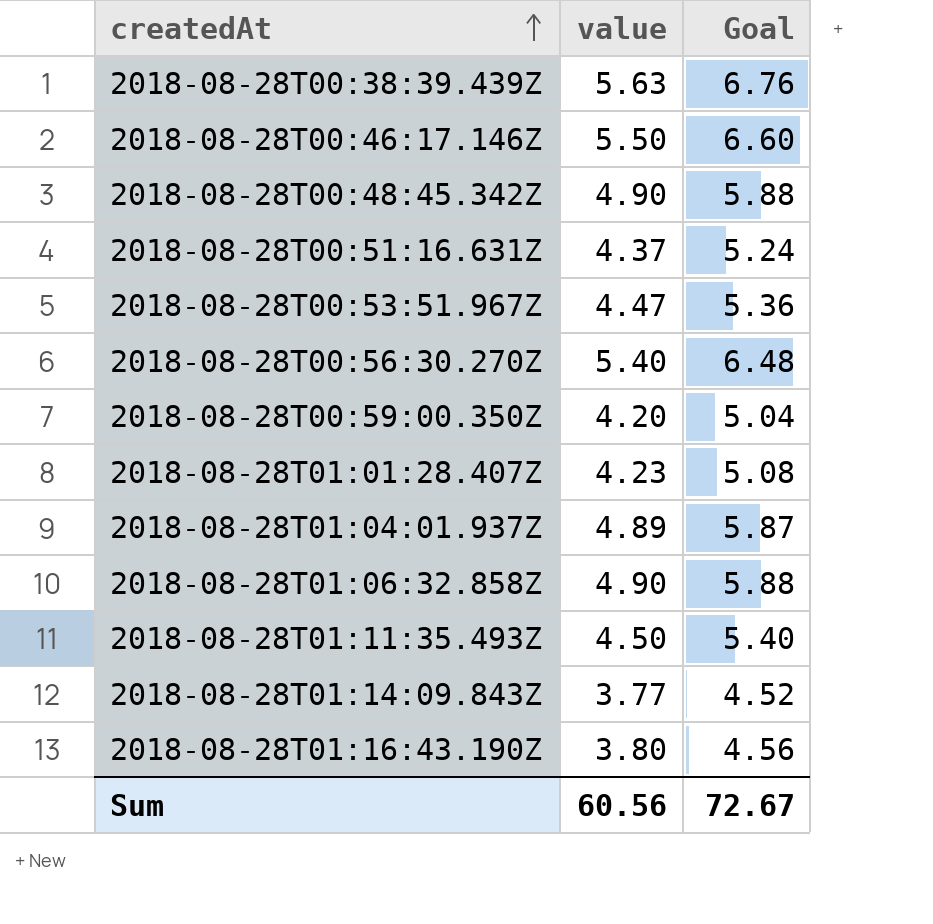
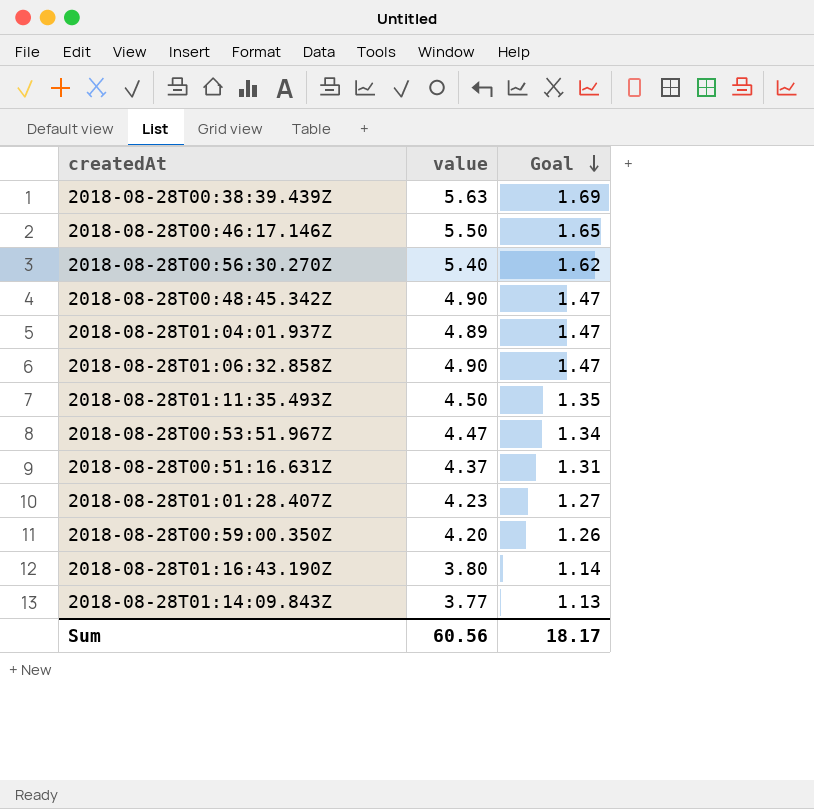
row order: createdAt ascending -> Goal descending
column Goal | formula: [value] * 1.2 -> [value] * 0.3
Sum | Goal: 72.67 -> 18.17

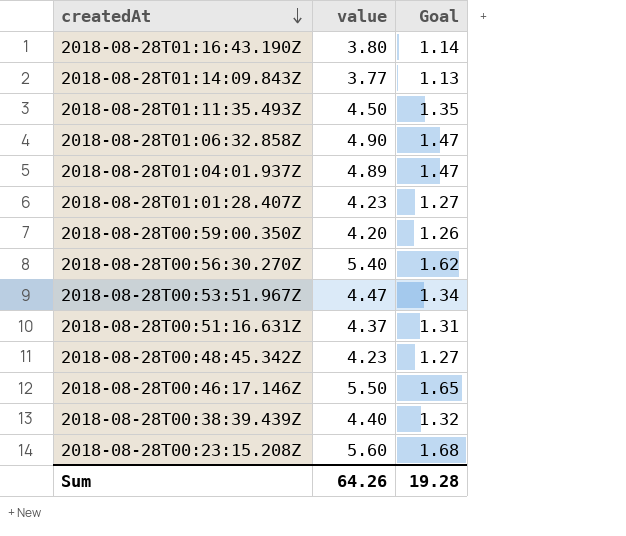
row order: Goal descending -> createdAt descending
2018-08-28T00:48:45.342Z | value: 4.90 -> 4.23
2018-08-28T00:48:45.342Z | Goal: 1.47 -> 1.27
2018-08-28T00:38:39.439Z | value: 5.63 -> 4.40
2018-08-28T00:38:39.439Z | Goal: 1.69 -> 1.32
row 2018-08-28T00:23:15.208Z: none -> 5.60 | 1.68
Sum | value: 60.56 -> 64.26
Sum | Goal: 18.17 -> 19.28

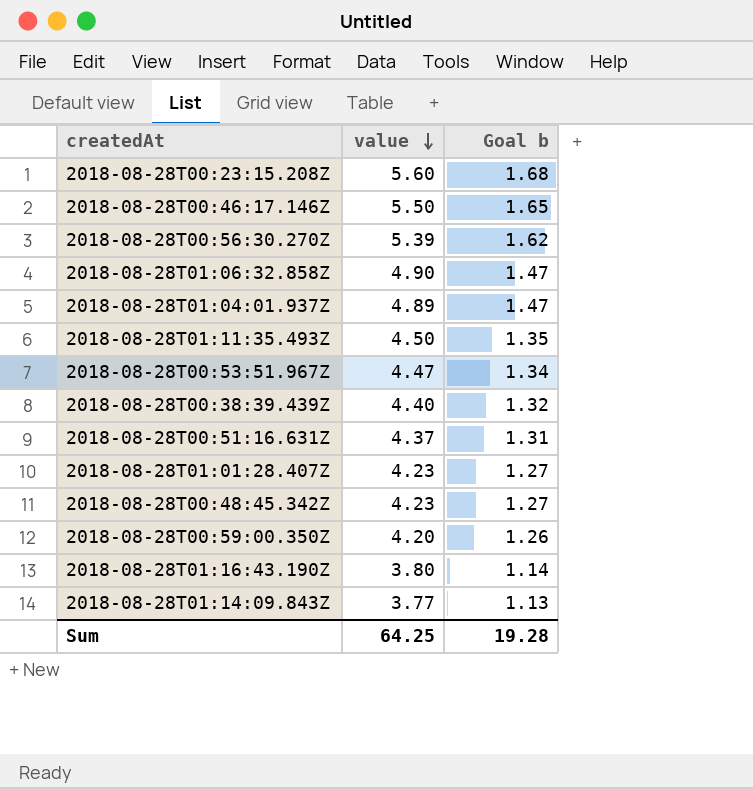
row order: createdAt descending -> value descending
column name: Goal -> Goal b
2018-08-28T00:56:30.270Z | value: 5.40 -> 5.39
Sum | value: 64.26 -> 64.25

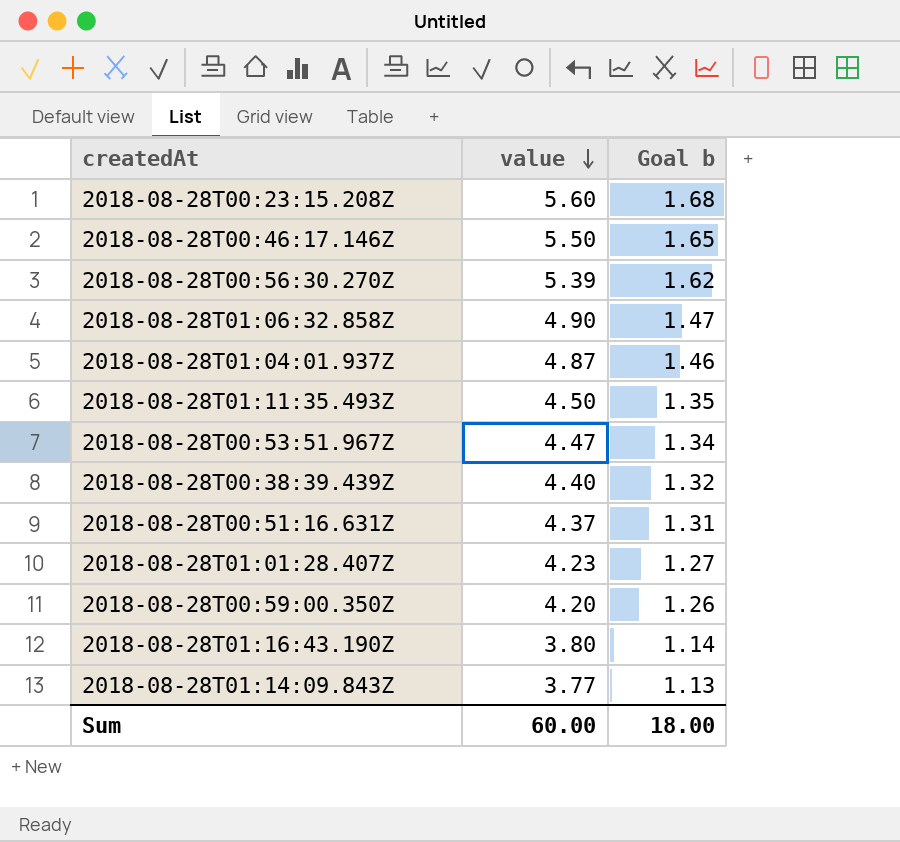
row 2018-08-28T00:48:45.342Z: 4.23 | 1.27 -> none
2018-08-28T01:04:01.937Z | value: 4.89 -> 4.87
2018-08-28T01:04:01.937Z | Goal b: 1.47 -> 1.46
Sum | value: 64.25 -> 60.00
Sum | Goal b: 19.28 -> 18.00

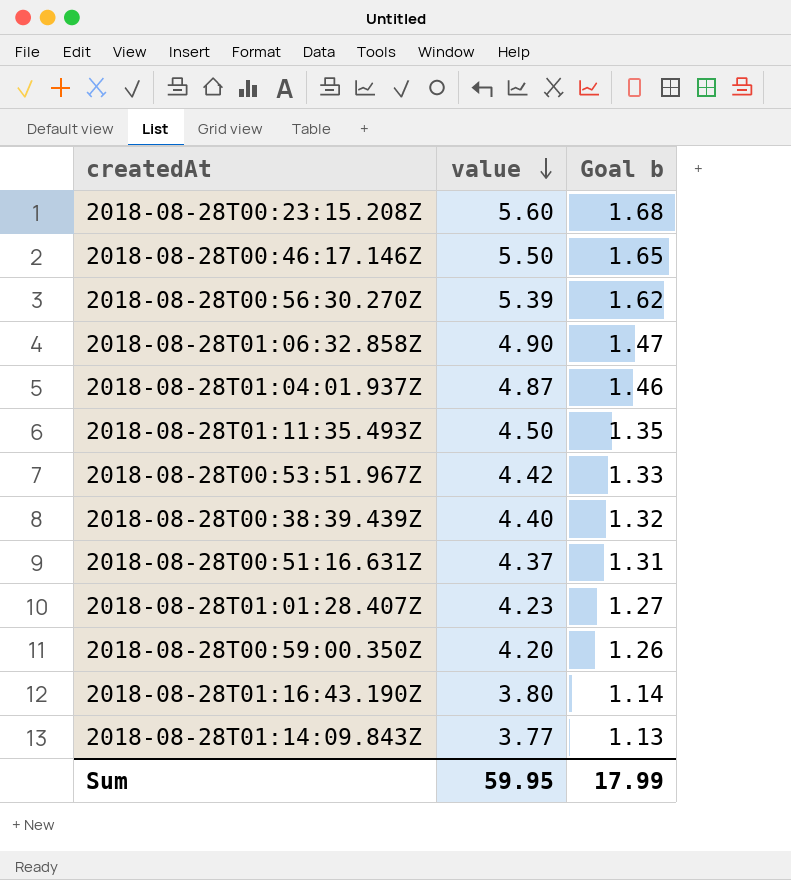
2018-08-28T00:53:51.967Z | value: 4.47 -> 4.42
2018-08-28T00:53:51.967Z | Goal b: 1.34 -> 1.33
Sum | value: 60.00 -> 59.95
Sum | Goal b: 18.00 -> 17.99

